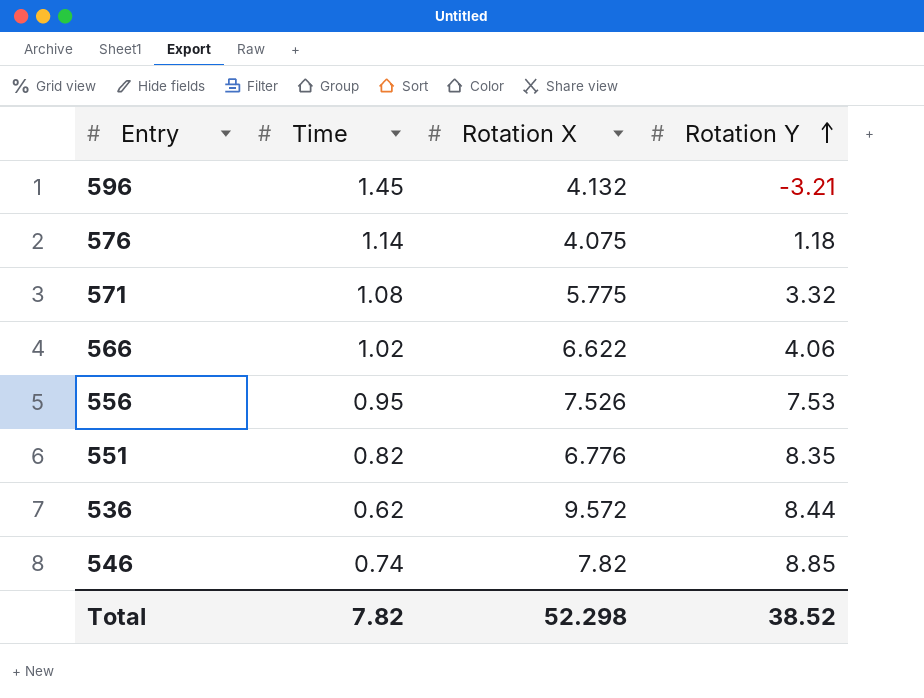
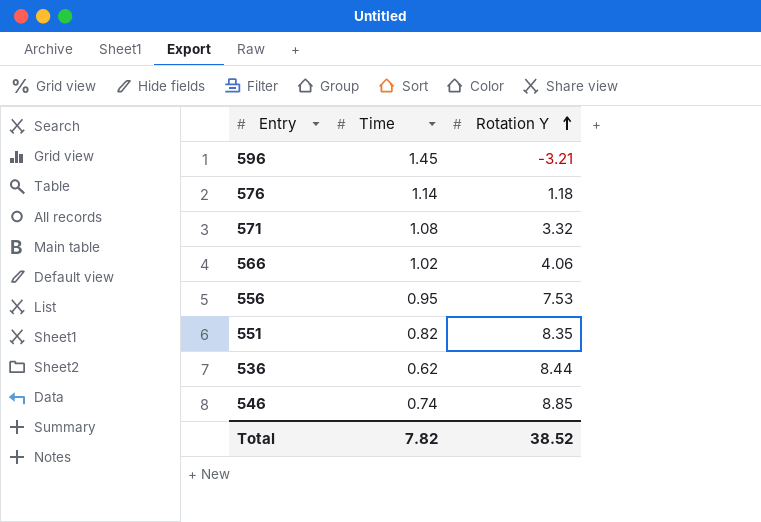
column Rotation X | position: 3 -> none

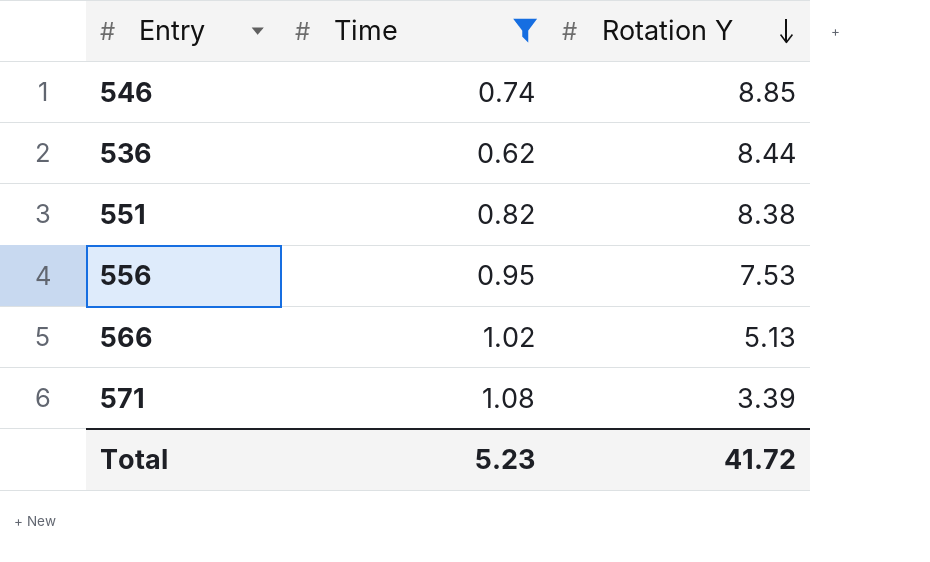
filter: none -> Time <= 1.08
row order: Rotation Y ascending -> Rotation Y descending
551 | Rotation Y: 8.35 -> 8.38
566 | Rotation Y: 4.06 -> 5.13
571 | Rotation Y: 3.32 -> 3.39
Total | Time: 7.82 -> 5.23
Total | Rotation Y: 38.52 -> 41.72

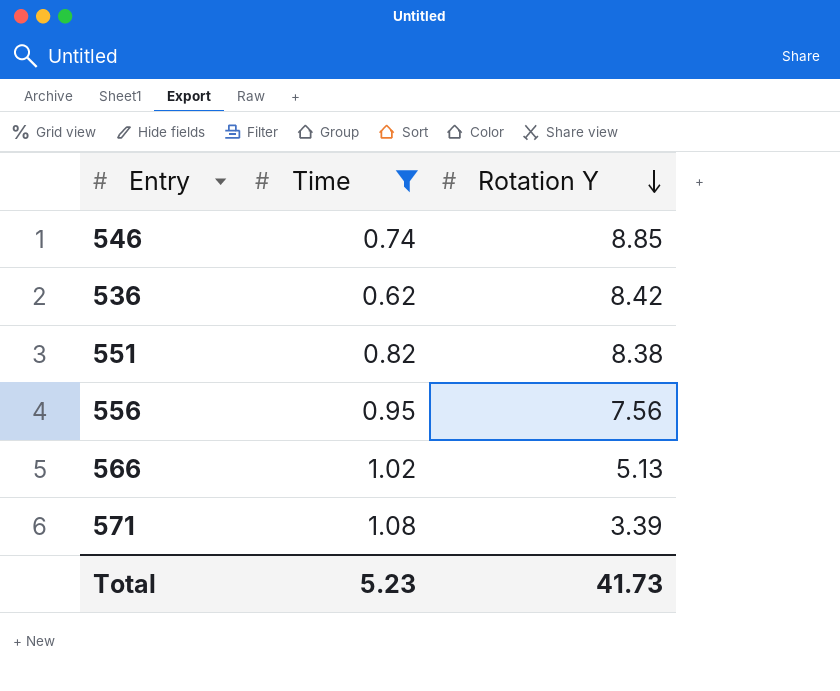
536 | Rotation Y: 8.44 -> 8.42
556 | Rotation Y: 7.53 -> 7.56
Total | Rotation Y: 41.72 -> 41.73

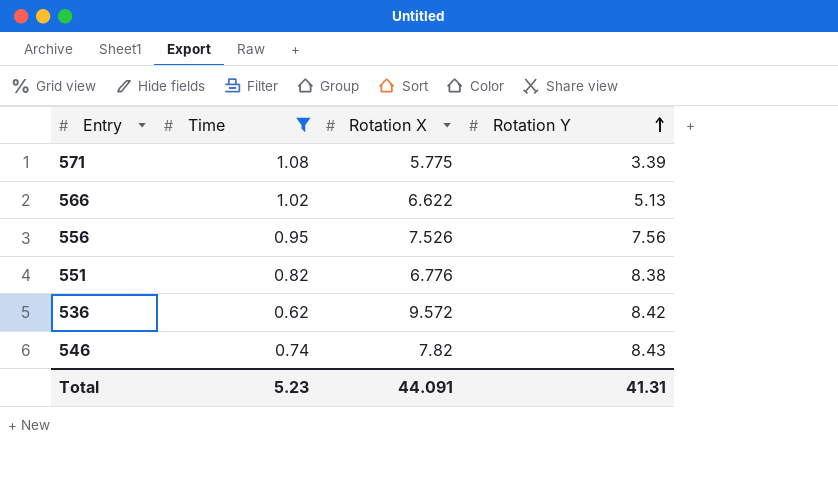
row order: Rotation Y descending -> Rotation Y ascending
column Rotation X | position: none -> 3
546 | Rotation Y: 8.85 -> 8.43
Total | Rotation Y: 41.73 -> 41.31

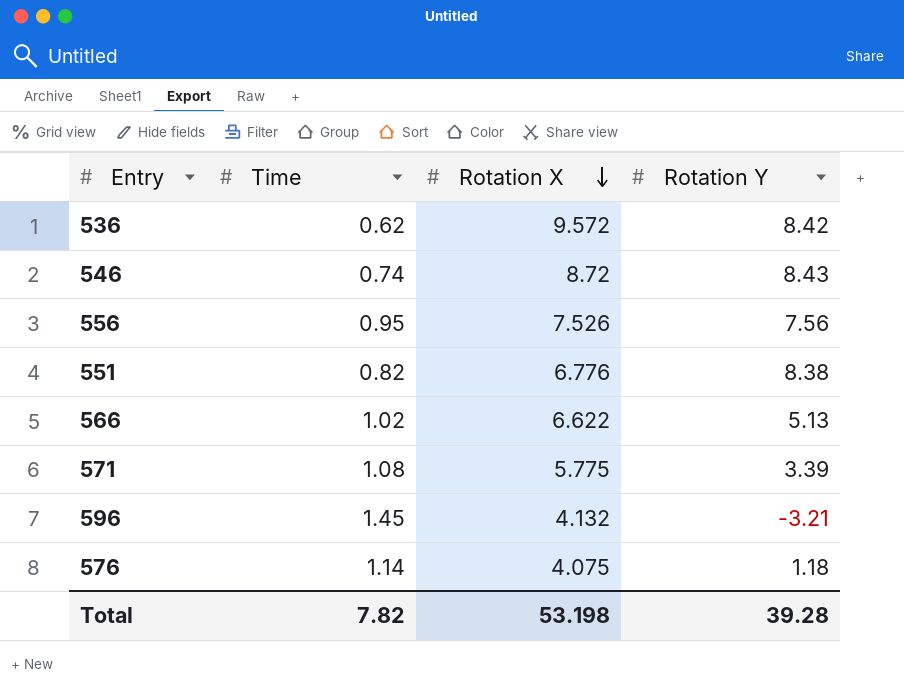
filter: Time <= 1.08 -> none
row order: Rotation Y ascending -> Rotation X descending
546 | Rotation X: 7.82 -> 8.72
Total | Time: 5.23 -> 7.82
Total | Rotation X: 44.091 -> 53.198
Total | Rotation Y: 41.31 -> 39.28

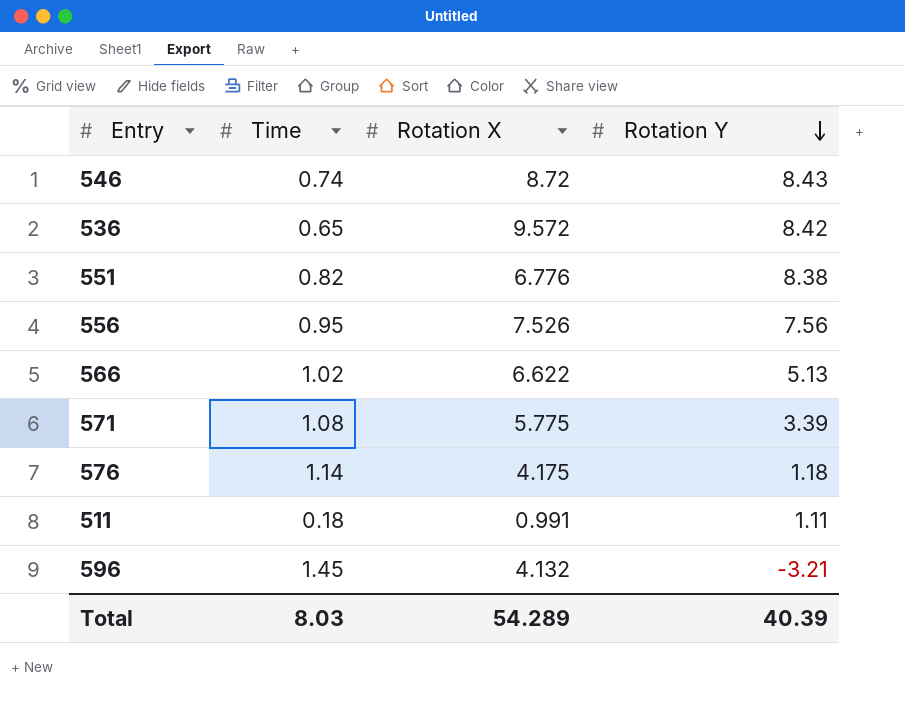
row order: Rotation X descending -> Rotation Y descending
536 | Time: 0.62 -> 0.65
576 | Rotation X: 4.075 -> 4.175
row 511: none -> 0.18 | 0.991 | 1.11
Total | Time: 7.82 -> 8.03
Total | Rotation X: 53.198 -> 54.289
Total | Rotation Y: 39.28 -> 40.39

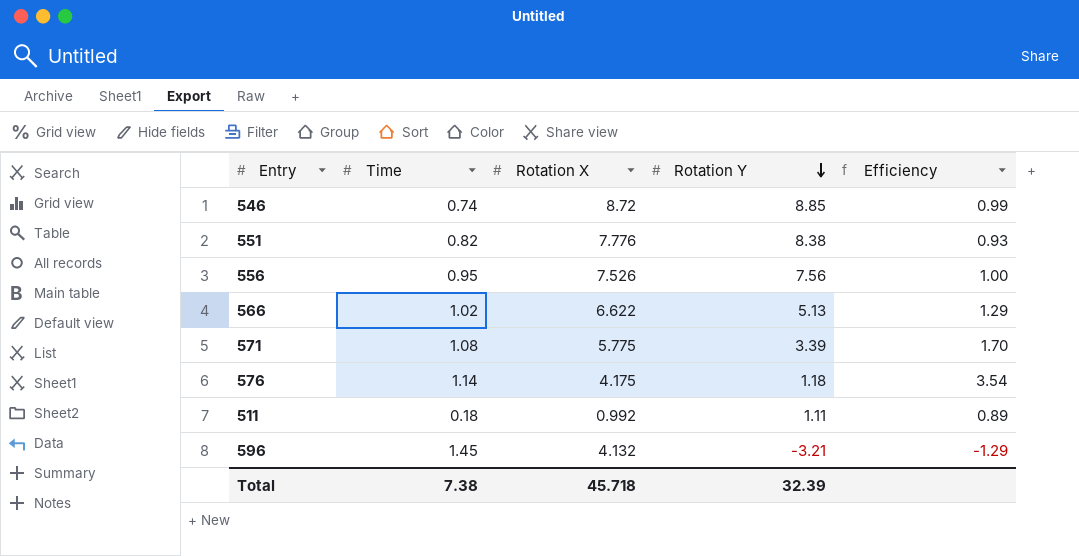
column Efficiency | formula: none -> [Rotation X] / [Rotation Y]
row 536: 0.65 | 9.572 | 8.42 -> none
546 | Rotation Y: 8.43 -> 8.85
551 | Rotation X: 6.776 -> 7.776
511 | Rotation X: 0.991 -> 0.992
Total | Time: 8.03 -> 7.38
Total | Rotation X: 54.289 -> 45.718
Total | Rotation Y: 40.39 -> 32.39

